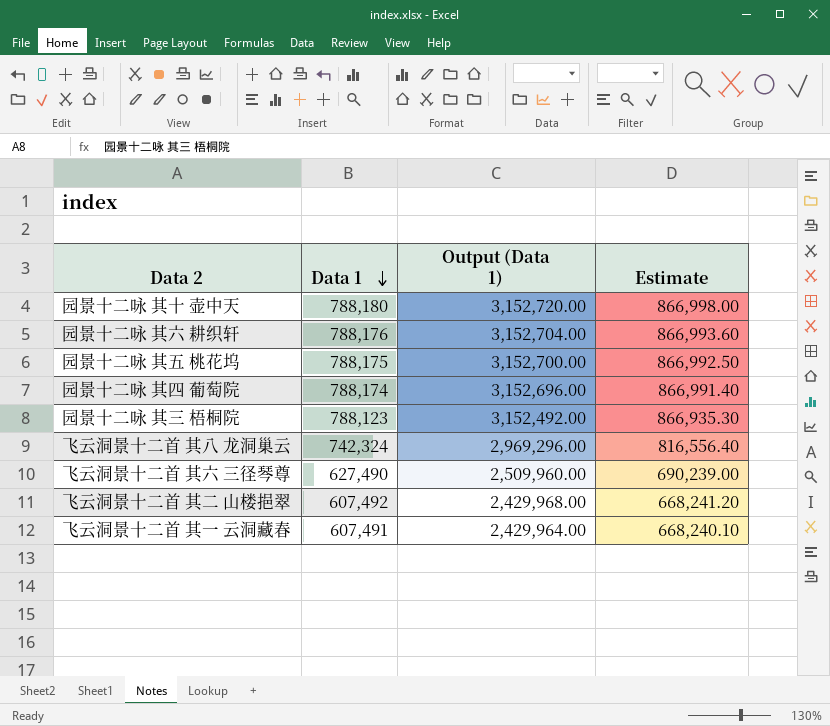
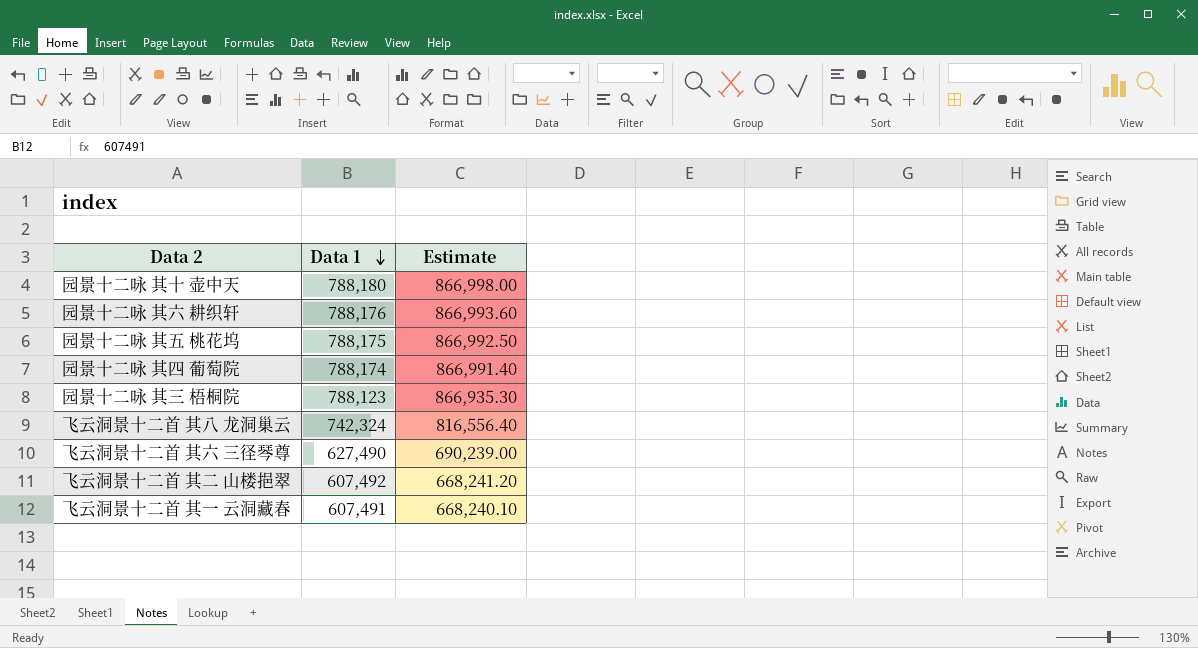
column Output (Data 1) | formula: [Data 1] * 4 -> none

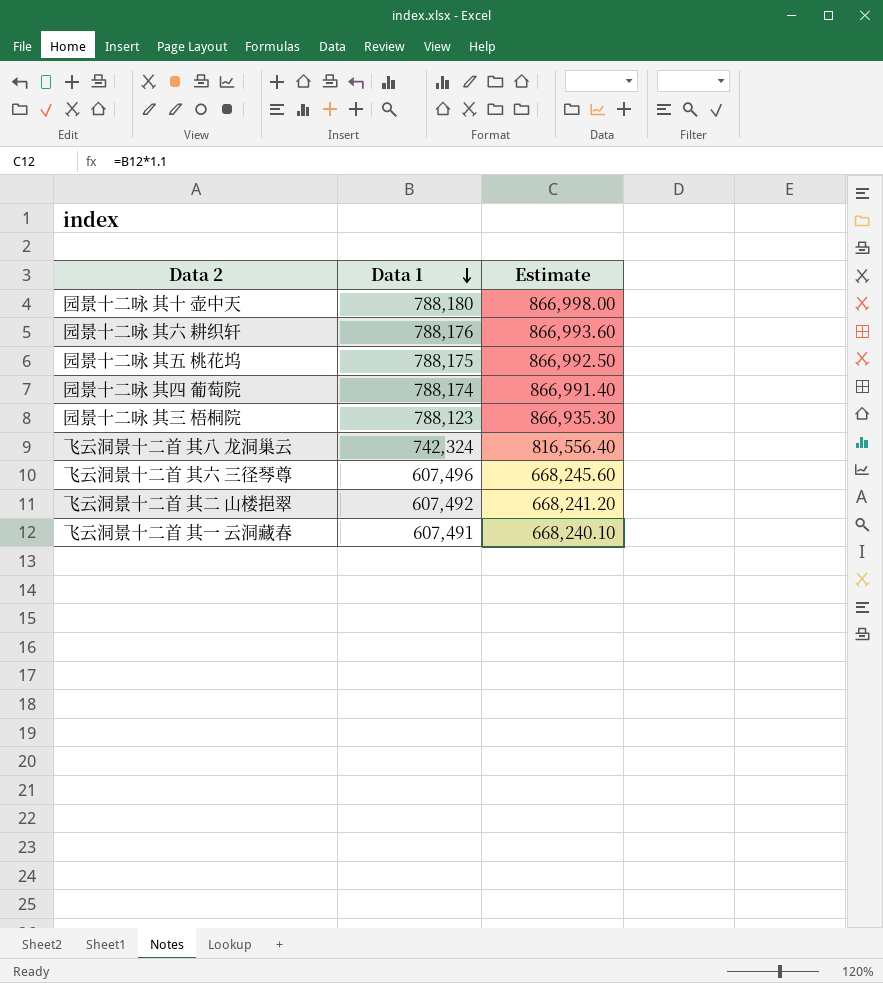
飞云洞景十二首 其六 三径琴尊 | Data 1: 627,490 -> 607,496
飞云洞景十二首 其六 三径琴尊 | Estimate: 690,239.00 -> 668,245.60

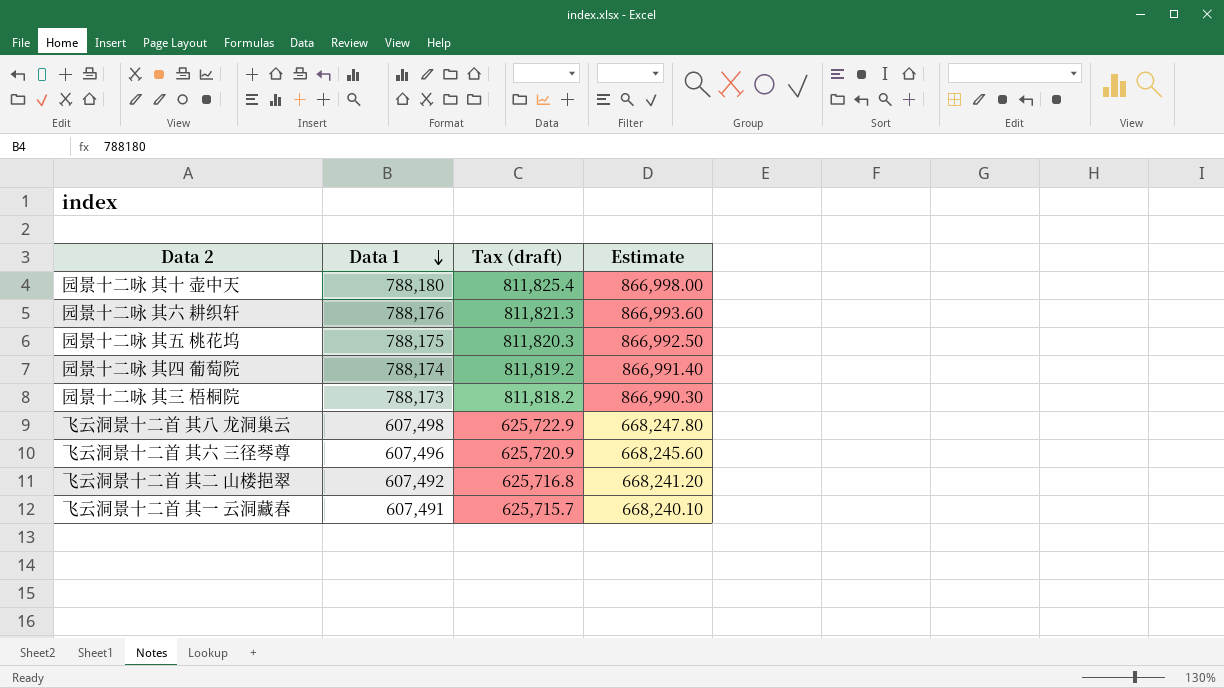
column Tax (draft) | formula: none -> [Data 1] * 1.03
园景十二咏 其三 梧桐院 | Data 1: 788,123 -> 788,173
园景十二咏 其三 梧桐院 | Estimate: 866,935.30 -> 866,990.30
飞云洞景十二首 其八 龙洞巢云 | Data 1: 742,324 -> 607,498
飞云洞景十二首 其八 龙洞巢云 | Estimate: 816,556.40 -> 668,247.80

